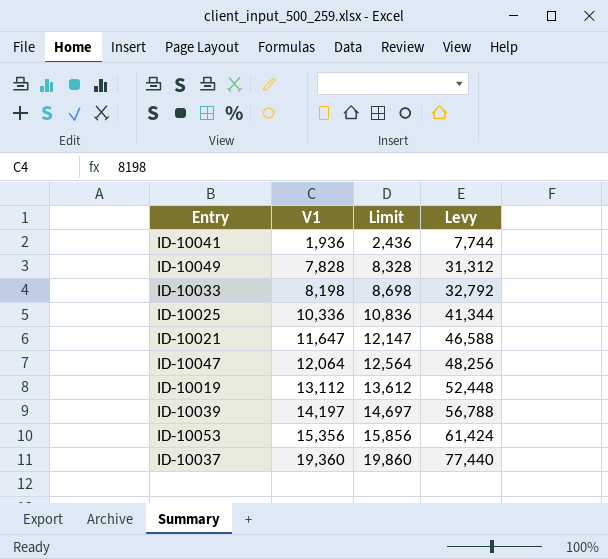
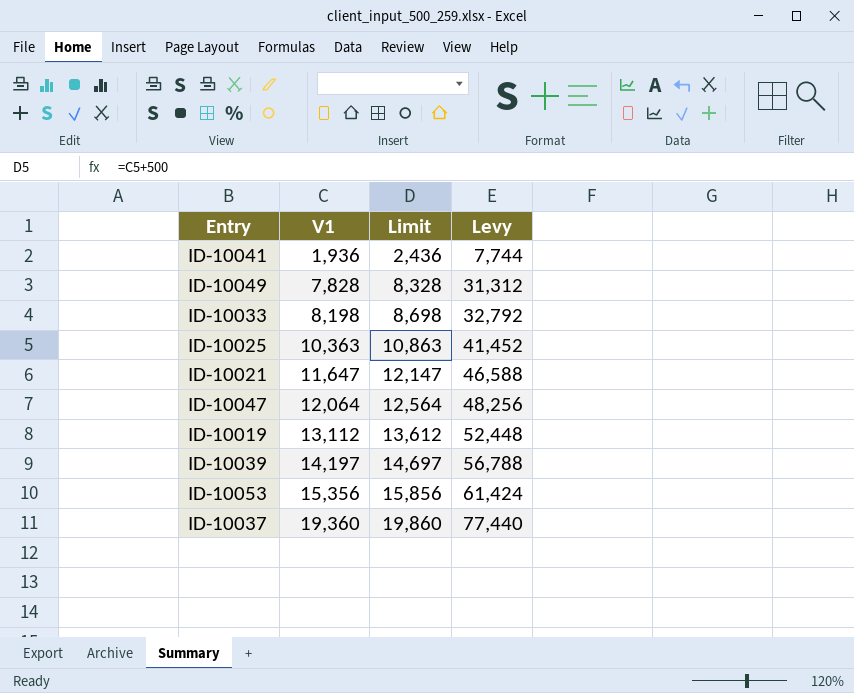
ID-10025 | V1: 10,336 -> 10,363
ID-10025 | Limit: 10,836 -> 10,863
ID-10025 | Levy: 41,344 -> 41,452

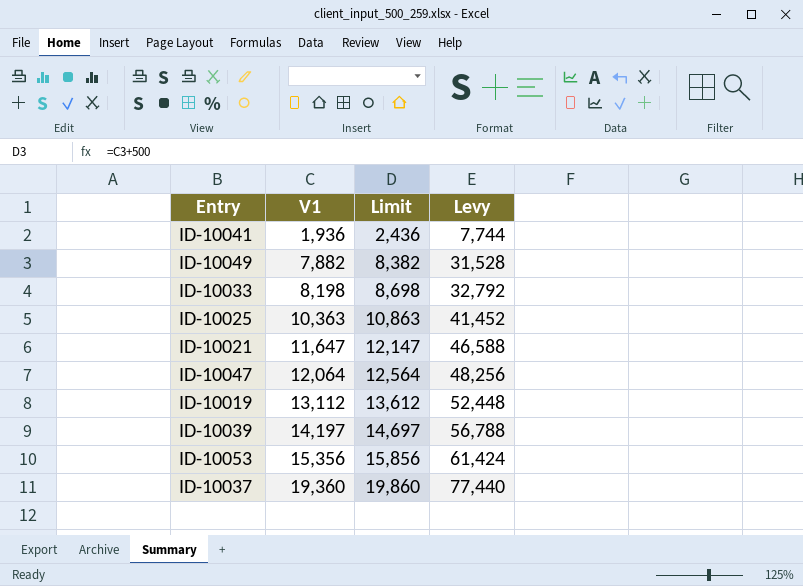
ID-10049 | V1: 7,828 -> 7,882
ID-10049 | Limit: 8,328 -> 8,382
ID-10049 | Levy: 31,312 -> 31,528

